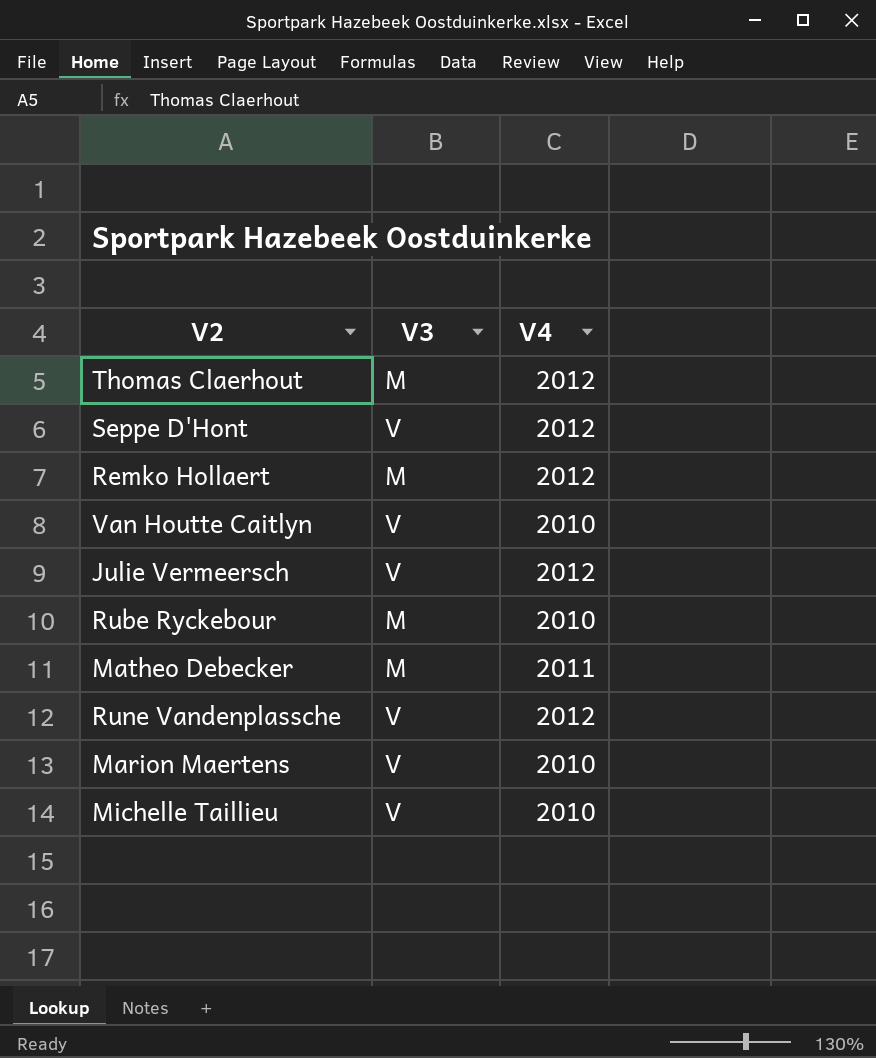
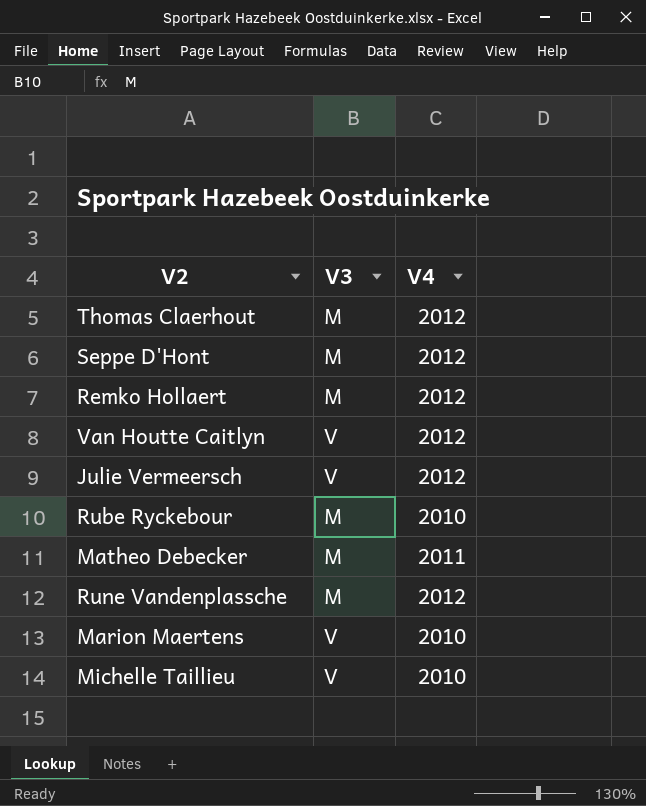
Seppe D'Hont | V3: V -> M
Van Houtte Caitlyn | V4: 2010 -> 2012
Rune Vandenplassche | V3: V -> M

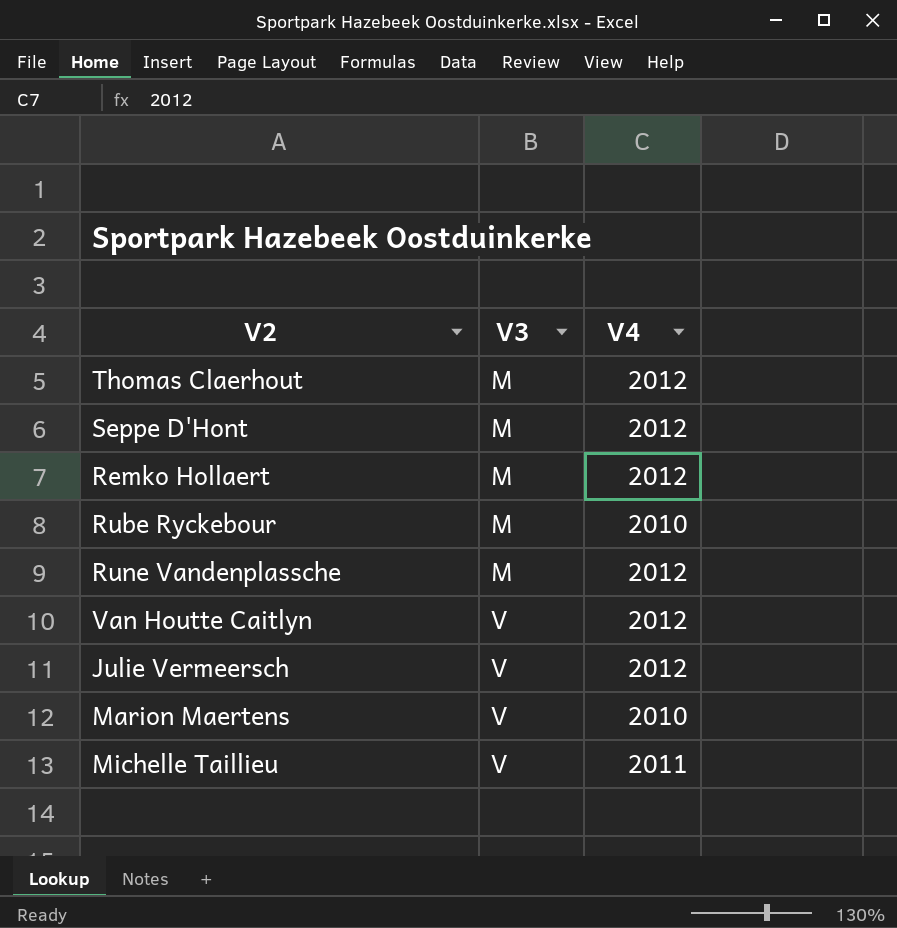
row order: none -> V3 ascending
row Matheo Debecker: M | 2011 -> none
Michelle Taillieu | V4: 2010 -> 2011

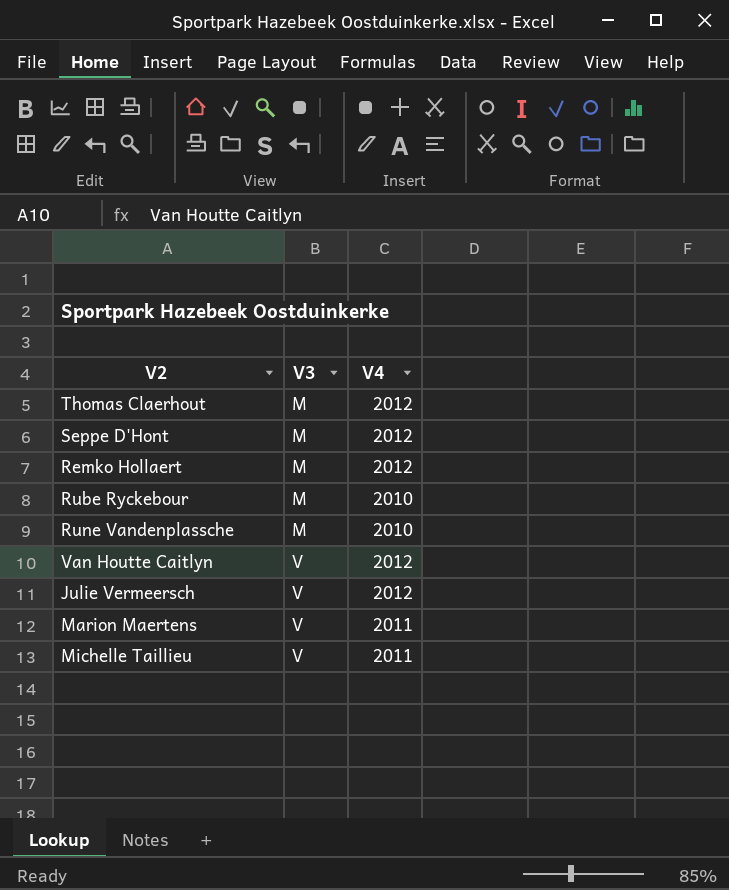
Rune Vandenplassche | V4: 2012 -> 2010
Marion Maertens | V4: 2010 -> 2011

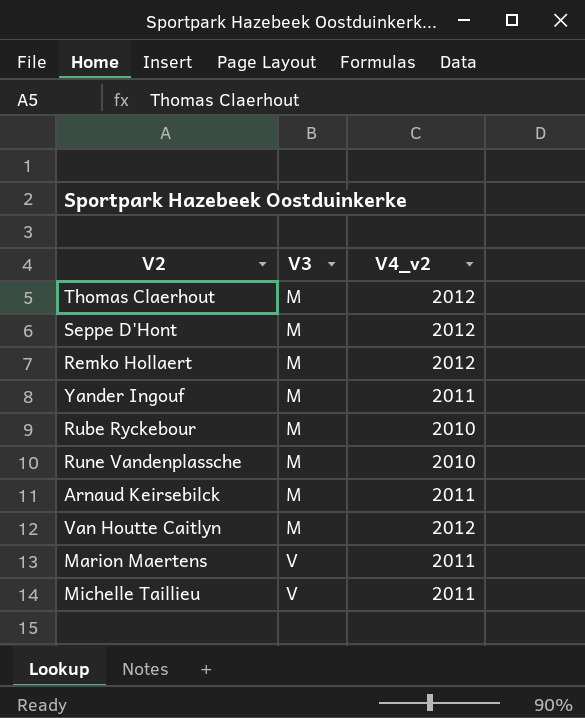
column name: V4 -> V4_v2
row Julie Vermeersch: V | 2012 -> none
row Yander Ingouf: none -> M | 2011
row Arnaud Keirsebilck: none -> M | 2011
Van Houtte Caitlyn | V3: V -> M

